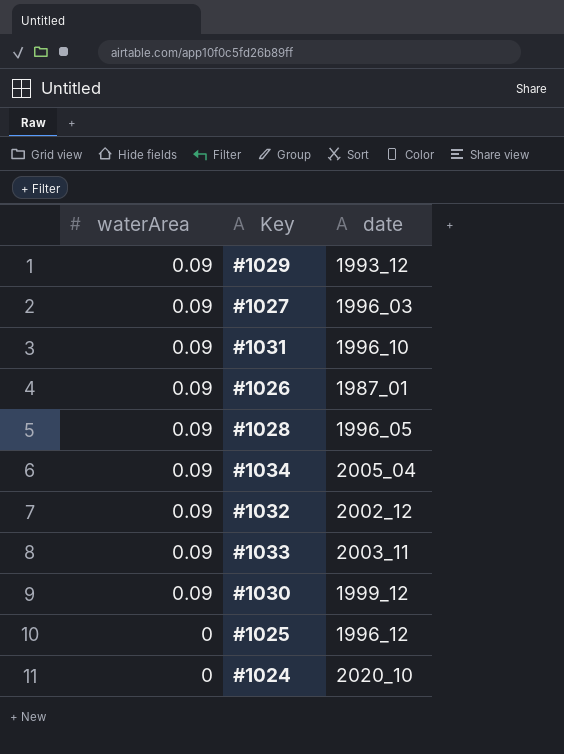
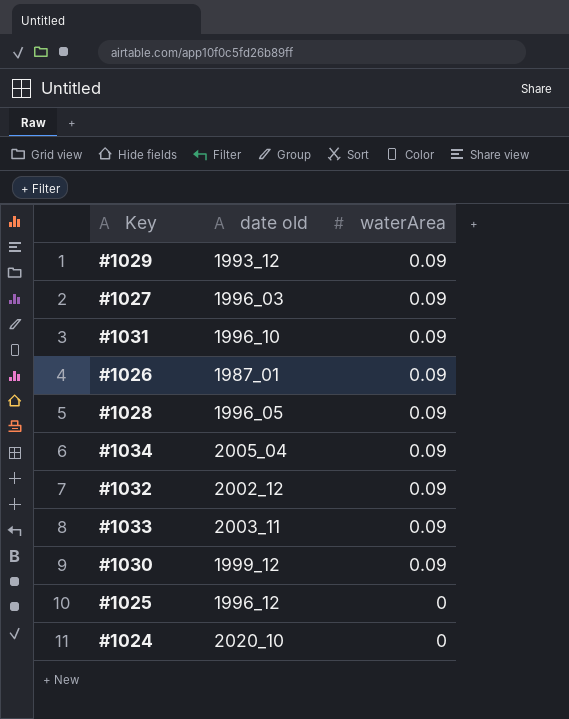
column name: date -> date old
column waterArea | position: 1 -> 3

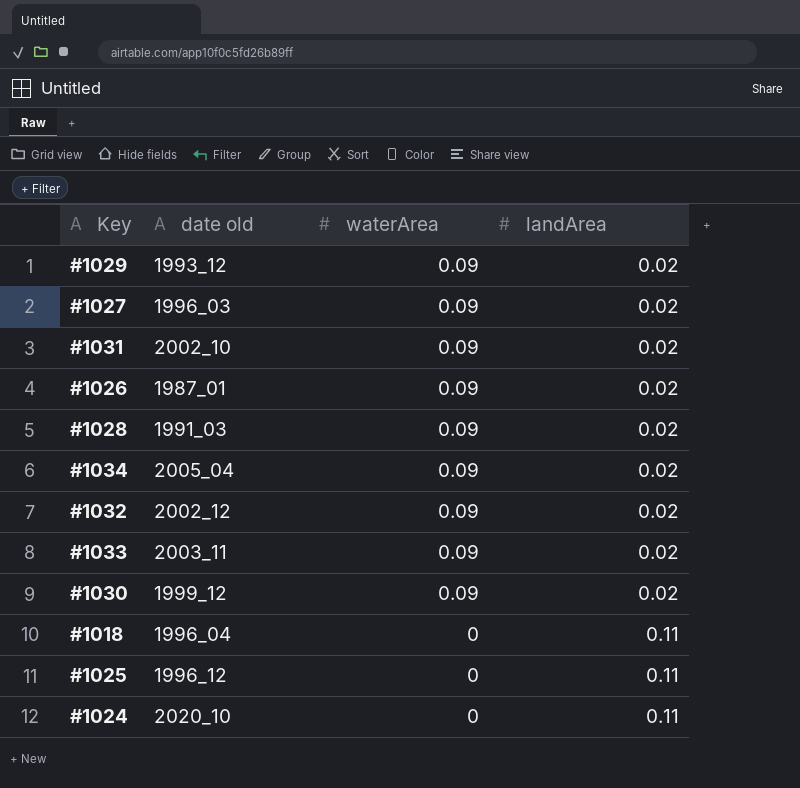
column landArea | position: none -> 4
#1031 | date old: 1996_10 -> 2002_10
#1028 | date old: 1996_05 -> 1991_03
row #1018: none -> 1996_04 | 0 | 0.11

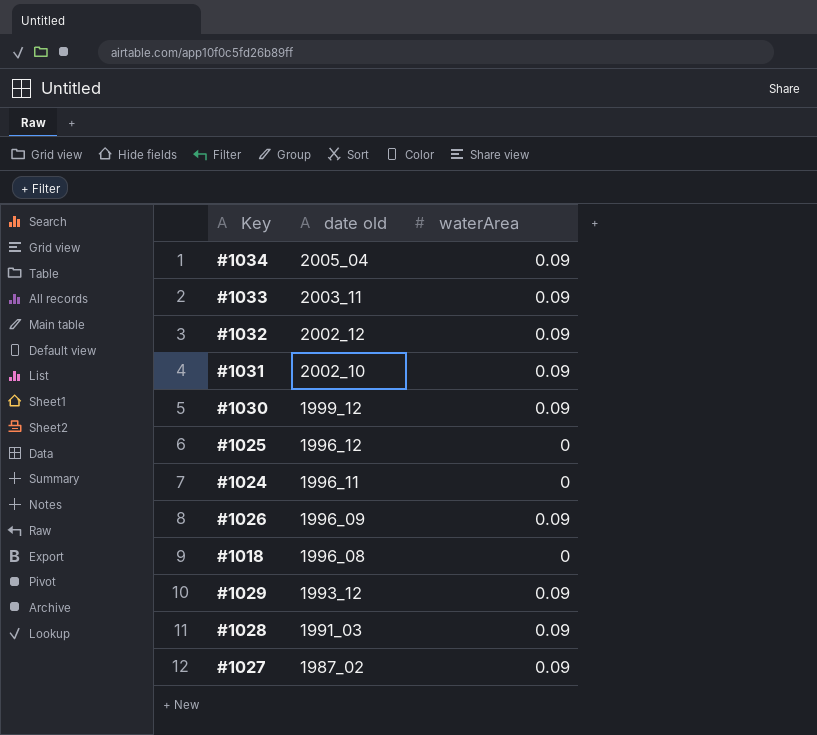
row order: waterArea descending -> date old descending
column landArea | position: 4 -> none
#1024 | date old: 2020_10 -> 1996_11
#1026 | date old: 1987_01 -> 1996_09
#1018 | date old: 1996_04 -> 1996_08
#1027 | date old: 1996_03 -> 1987_02

